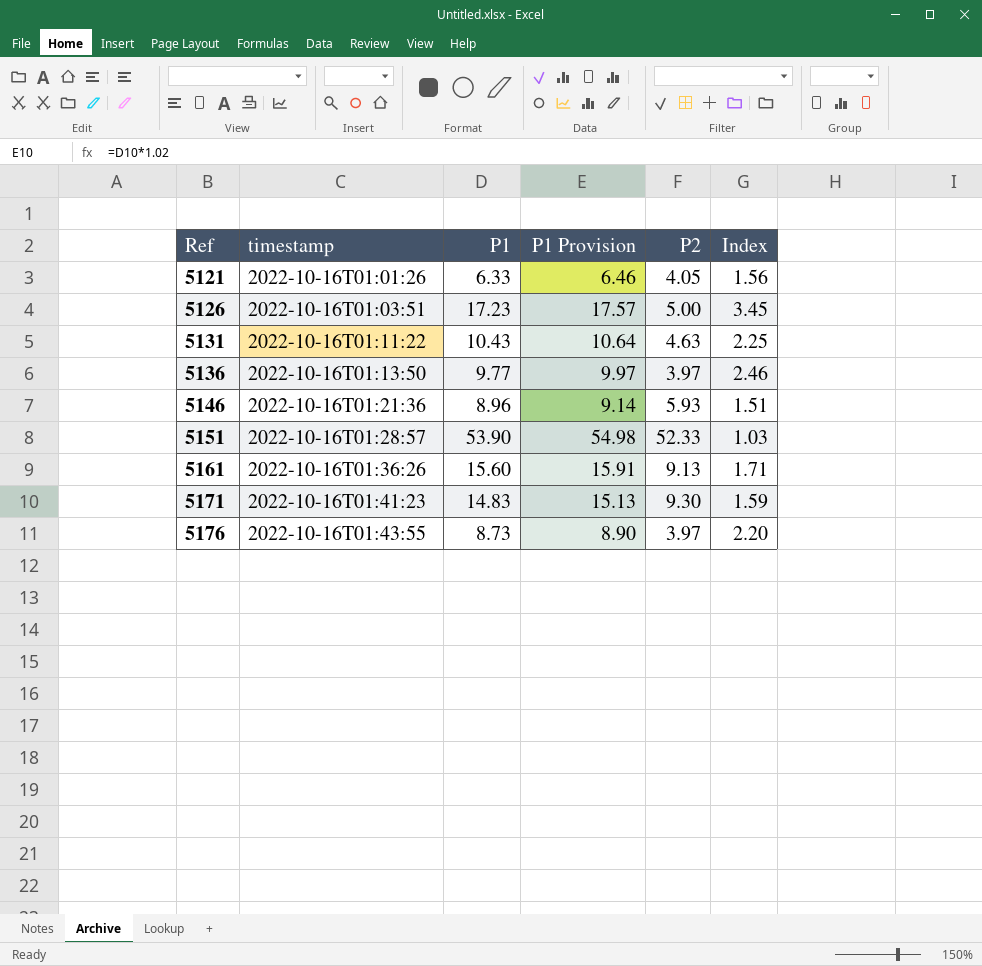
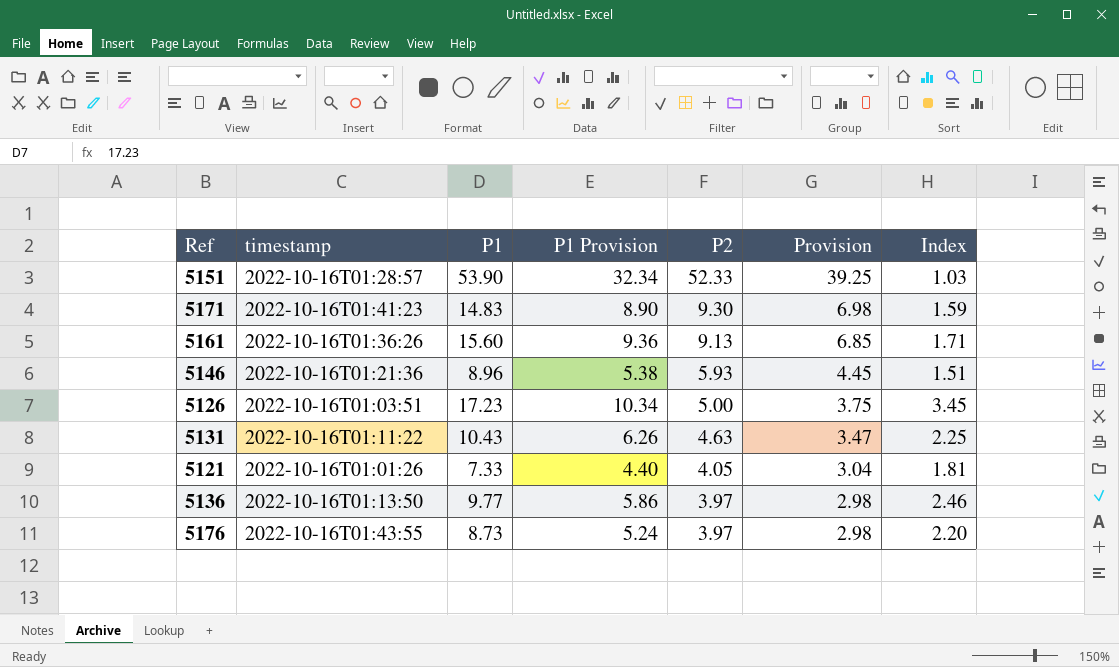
row order: Ref ascending -> P2 descending
column P1 Provision | formula: [P1] * 1.02 -> [P1] * 0.6
column Provision | formula: none -> [P2] * 0.75
5121 | P1: 6.33 -> 7.33
5121 | Index: 1.56 -> 1.81

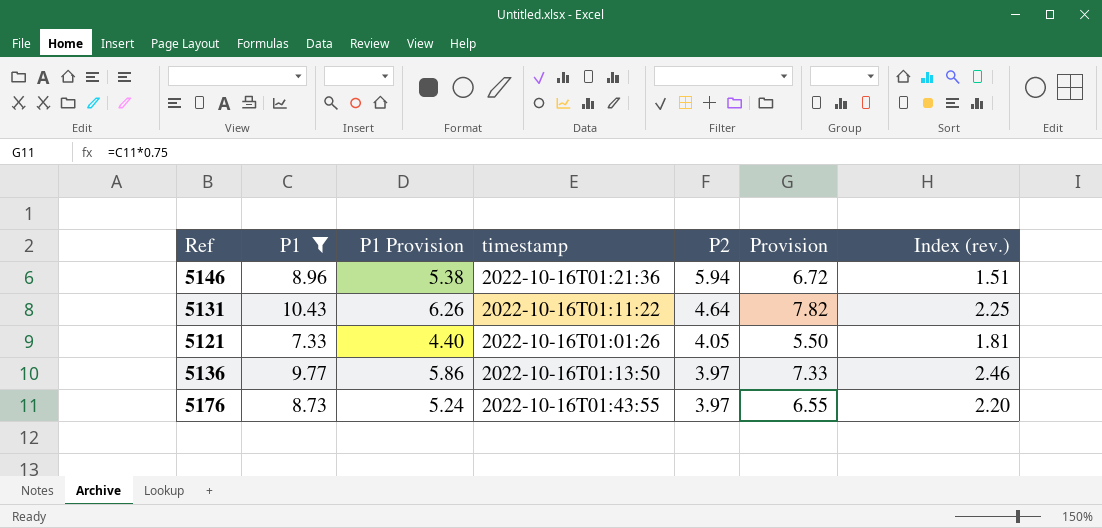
filter: none -> P1 <= 10.43
column timestamp | position: 2 -> 4
column Provision | formula: [P2] * 0.75 -> [P1] * 0.75
column name: Index -> Index (rev.)
5146 | P2: 5.93 -> 5.94
5131 | P2: 4.63 -> 4.64

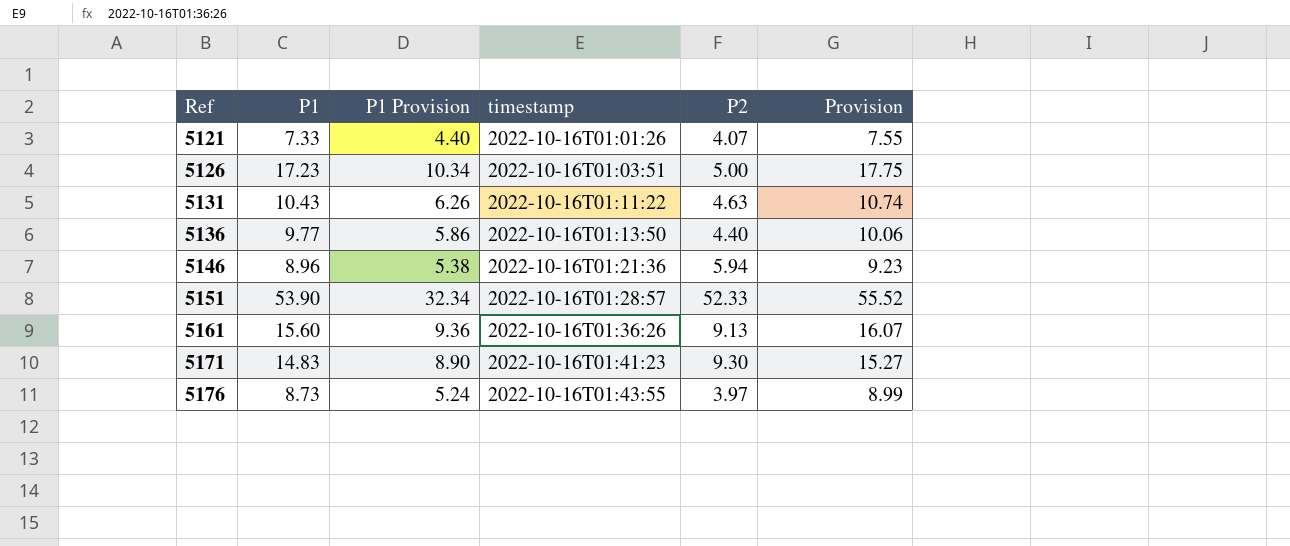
filter: P1 <= 10.43 -> none
row order: P2 descending -> Ref ascending
column Index (rev.) | formula: [P1] / [P2] -> none
column Provision | formula: [P1] * 0.75 -> [P1] * 1.03
5121 | P2: 4.05 -> 4.07
5131 | P2: 4.64 -> 4.63
5136 | P2: 3.97 -> 4.40

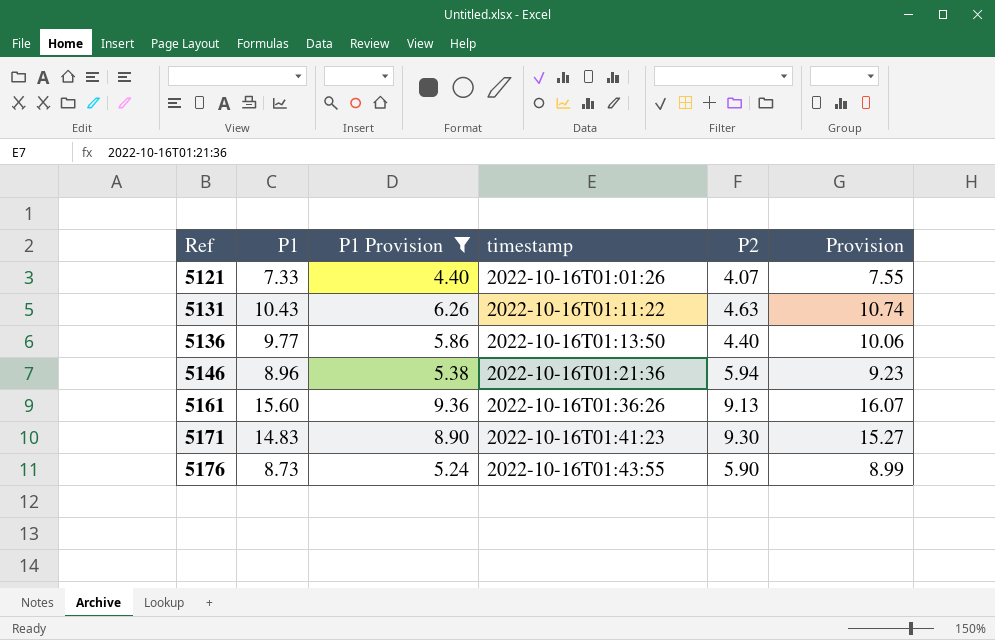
filter: none -> P1 Provision <= 9.36
5176 | P2: 3.97 -> 5.90

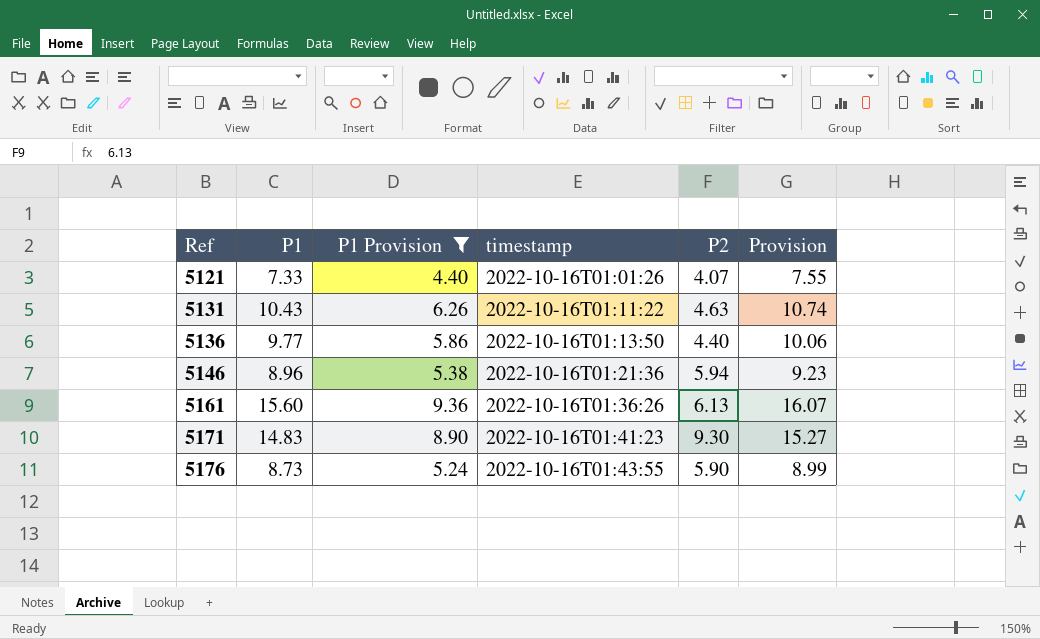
5161 | P2: 9.13 -> 6.13

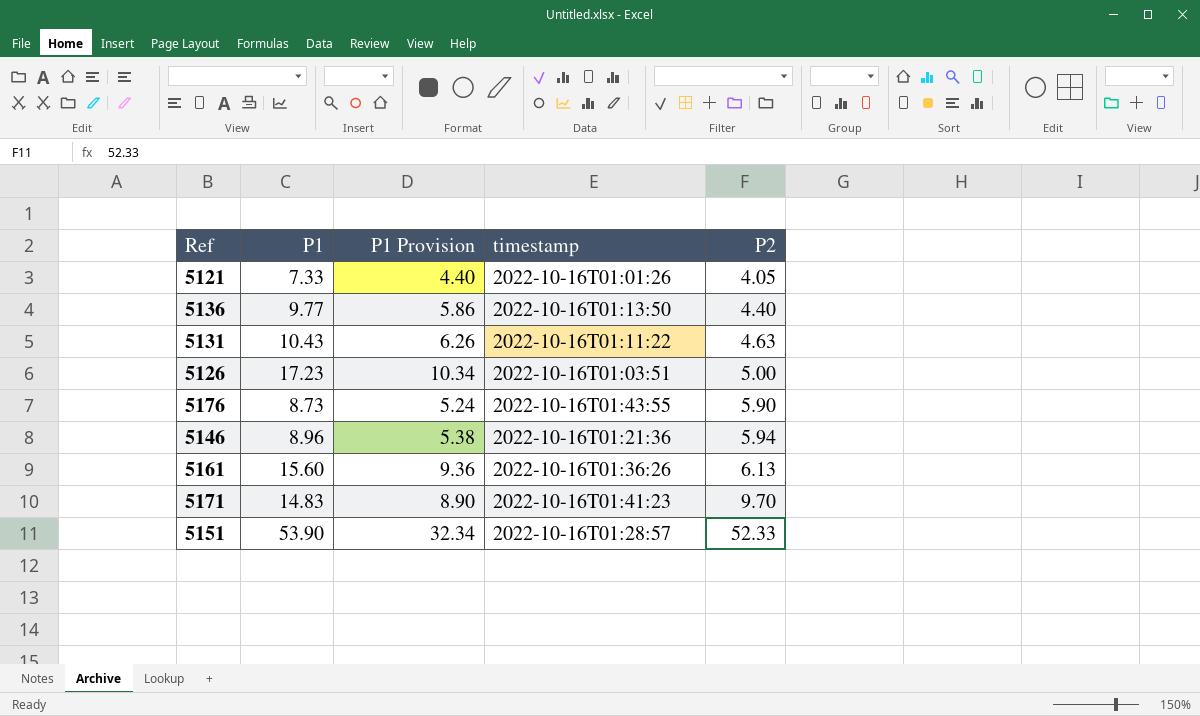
filter: P1 Provision <= 9.36 -> none
row order: Ref ascending -> P2 ascending
column Provision | formula: [P1] * 1.03 -> none
5121 | P2: 4.07 -> 4.05
5171 | P2: 9.30 -> 9.70

